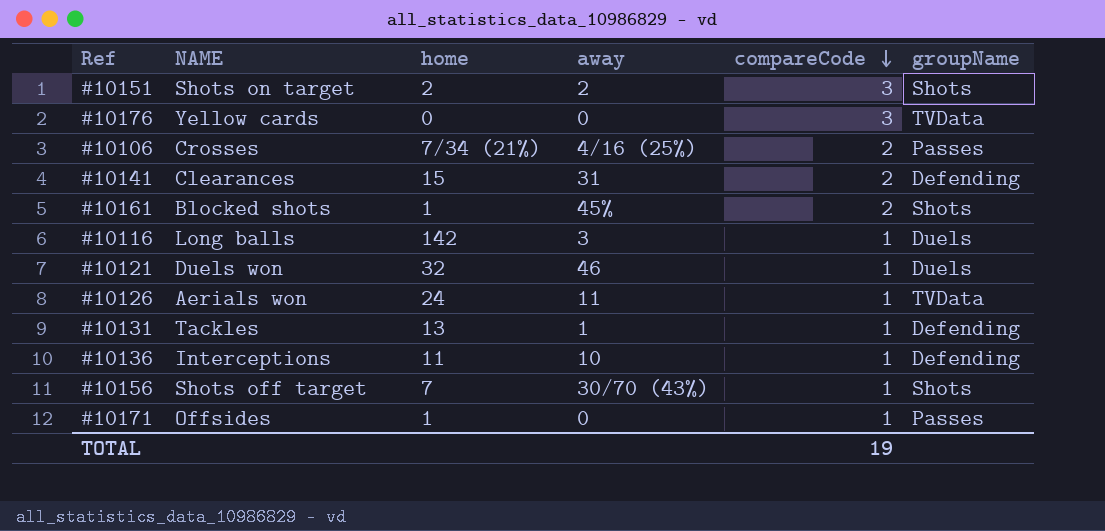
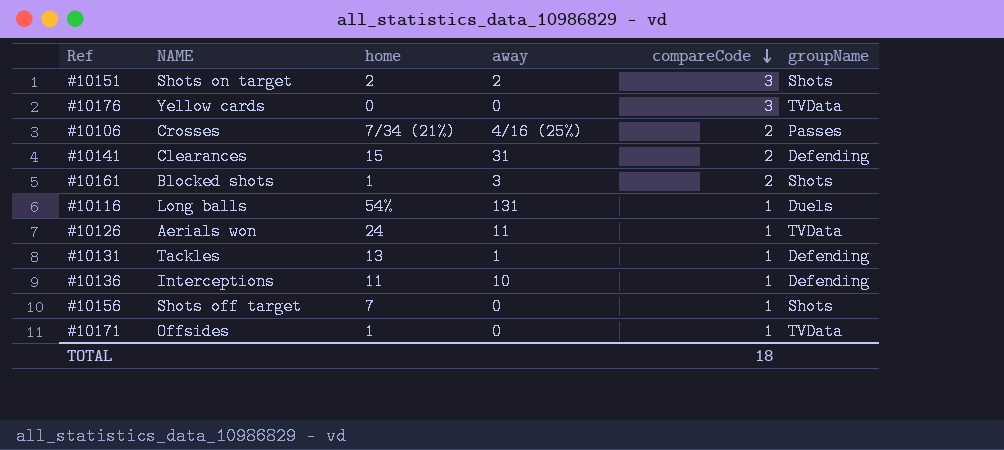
row #10121: Duels won | 32 | 46 | 1 | Duels -> none
#10161 | away: 45% -> 3
#10116 | home: 142 -> 54%
#10116 | away: 3 -> 131
#10156 | away: 30/70 (43%) -> 0
#10171 | groupName: Passes -> TVData
TOTAL | compareCode: 19 -> 18

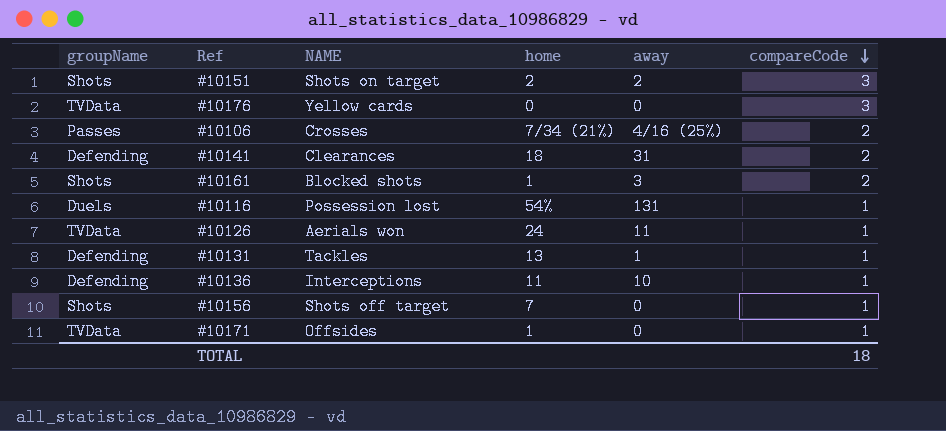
column groupName | position: 6 -> 1
#10141 | home: 15 -> 18
#10116 | NAME: Long balls -> Possession lost

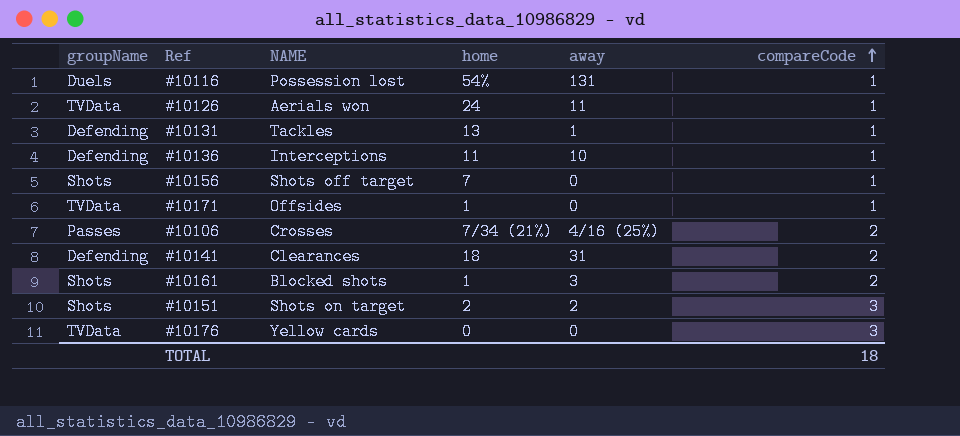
row order: compareCode descending -> compareCode ascending

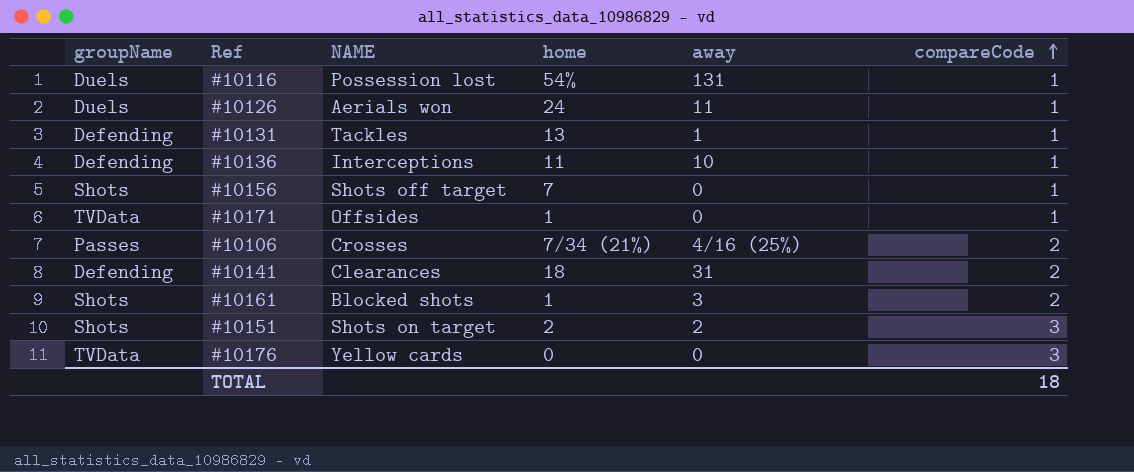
#10126 | groupName: TVData -> Duels

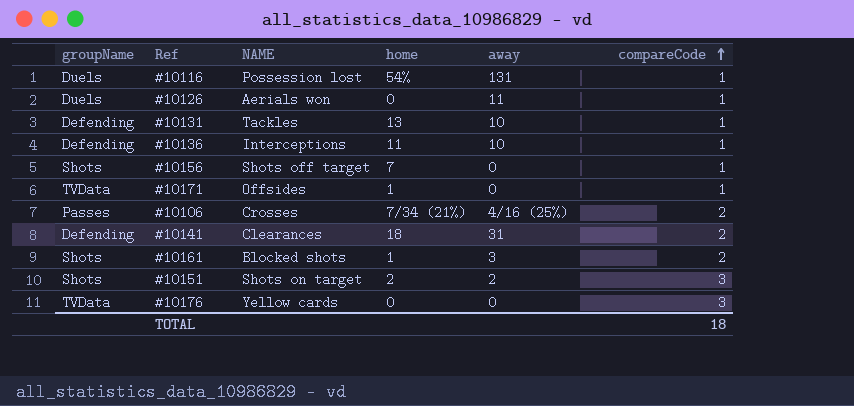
#10126 | home: 24 -> 0
#10131 | away: 1 -> 10

